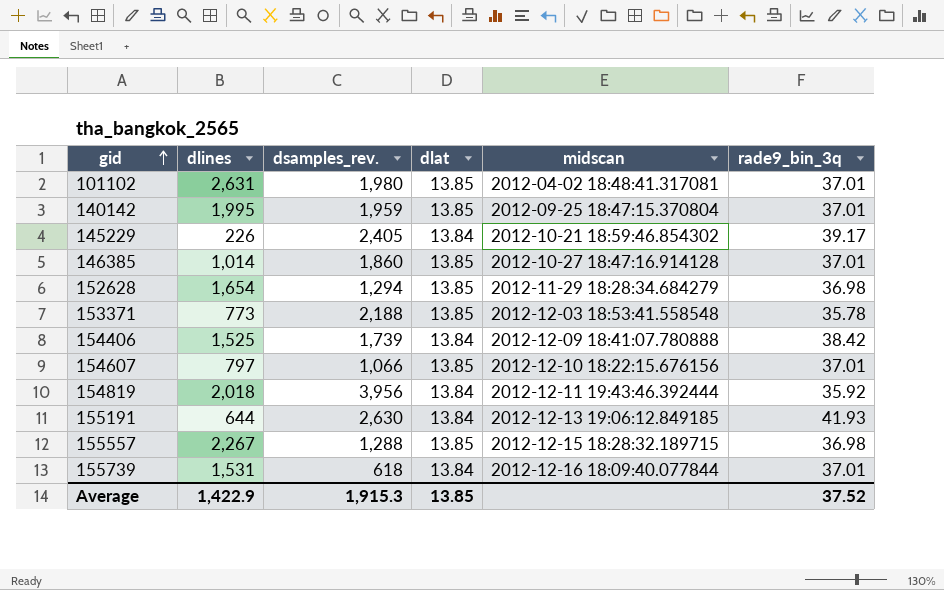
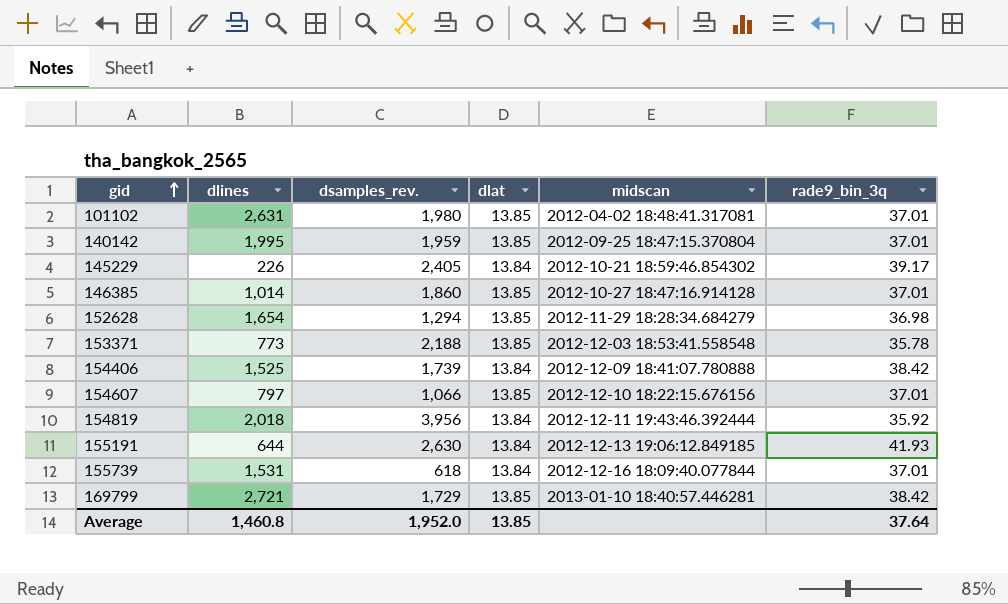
row 155557: 2,267 | 1,288 | 13.85 | 2012-12-15 18:28:32.189715 | 36.98 -> none
row 169799: none -> 2,721 | 1,729 | 13.85 | 2013-01-10 18:40:57.446281 | 38.42
Average | dlines: 1,422.9 -> 1,460.8
Average | dsamples_rev.: 1,915.3 -> 1,952.0
Average | rade9_bin_3q: 37.52 -> 37.64

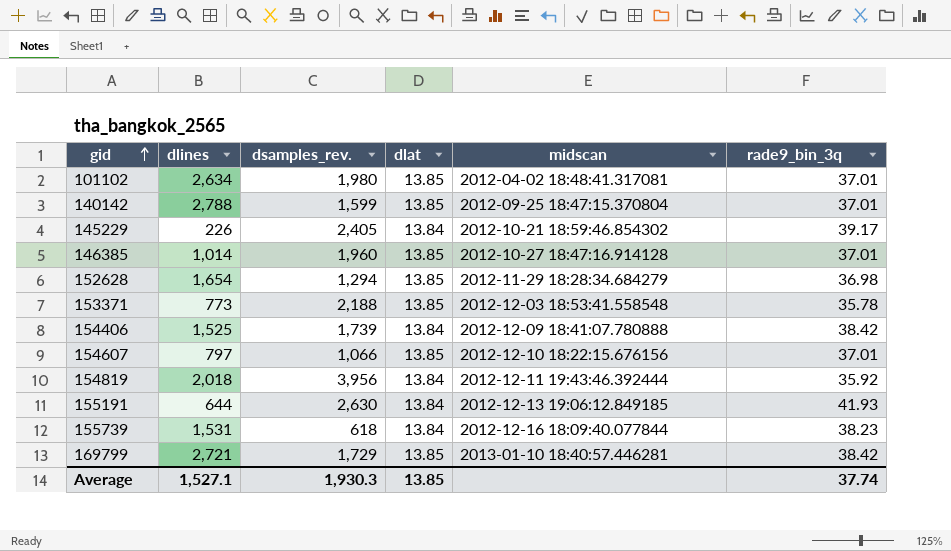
101102 | dlines: 2,631 -> 2,634
140142 | dlines: 1,995 -> 2,788
140142 | dsamples_rev.: 1,959 -> 1,599
146385 | dsamples_rev.: 1,860 -> 1,960
155739 | rade9_bin_3q: 37.01 -> 38.23
Average | dlines: 1,460.8 -> 1,527.1
Average | dsamples_rev.: 1,952.0 -> 1,930.3
Average | rade9_bin_3q: 37.64 -> 37.74

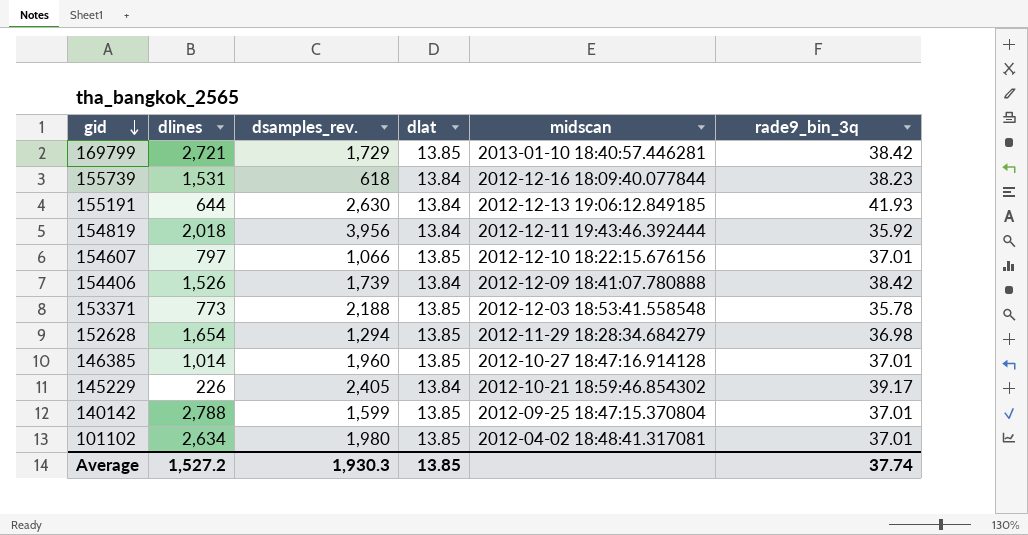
row order: gid ascending -> gid descending
154406 | dlines: 1,525 -> 1,526
Average | dlines: 1,527.1 -> 1,527.2

